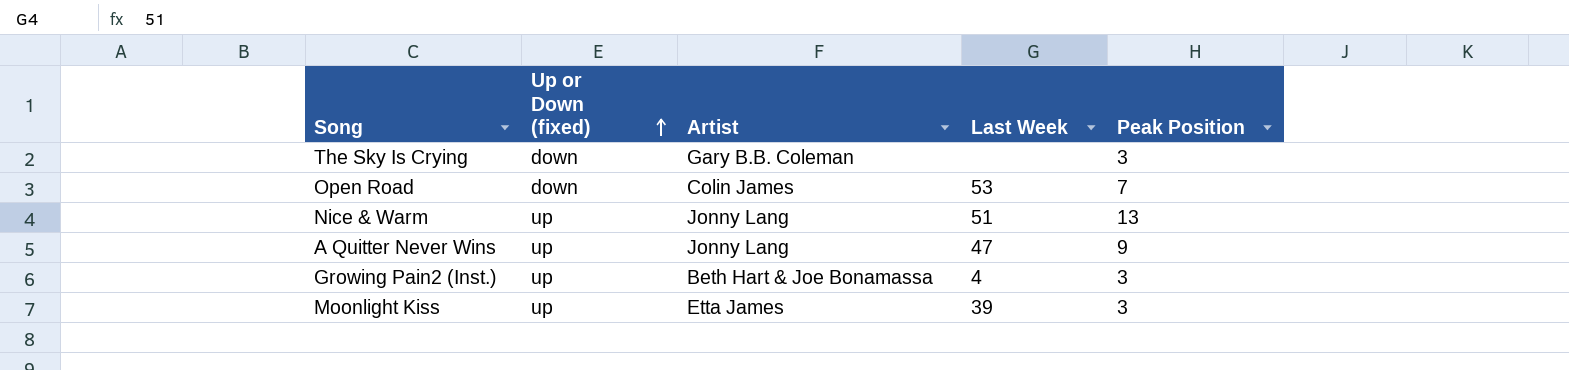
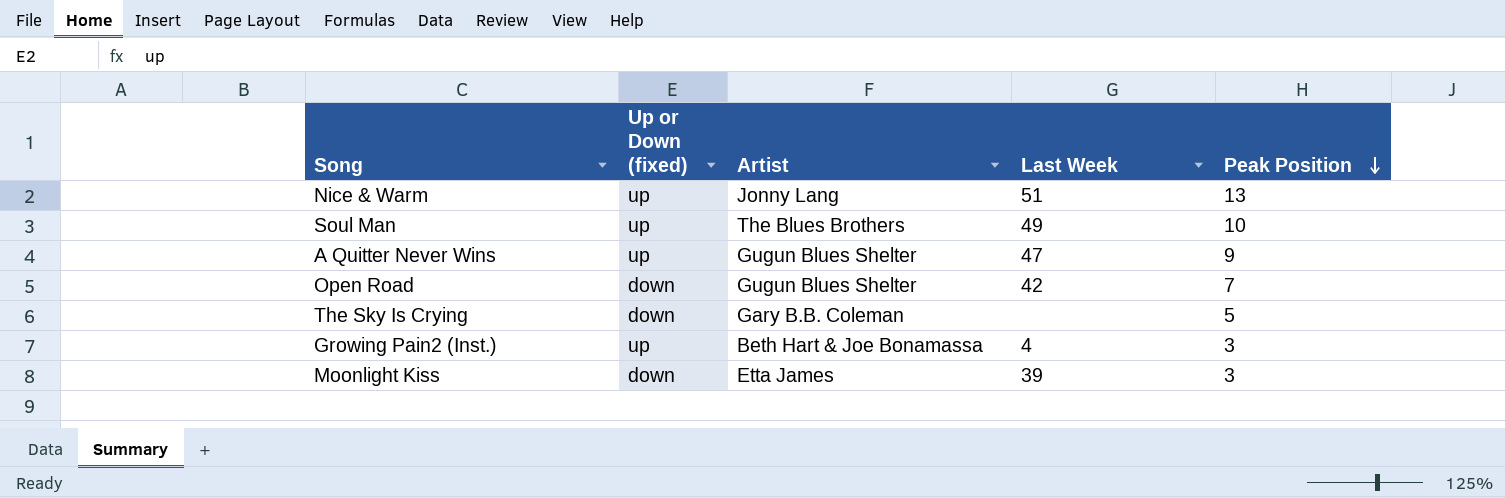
row order: Up or Down (fixed) ascending -> Peak Position descending
row Soul Man: none -> up | The Blues Brothers | 49 | 10
A Quitter Never Wins | Artist: Jonny Lang -> Gugun Blues Shelter
Open Road | Artist: Colin James -> Gugun Blues Shelter
Open Road | Last Week: 53 -> 42
The Sky Is Crying | Peak Position: 3 -> 5
Moonlight Kiss | Up or Down (fixed): up -> down

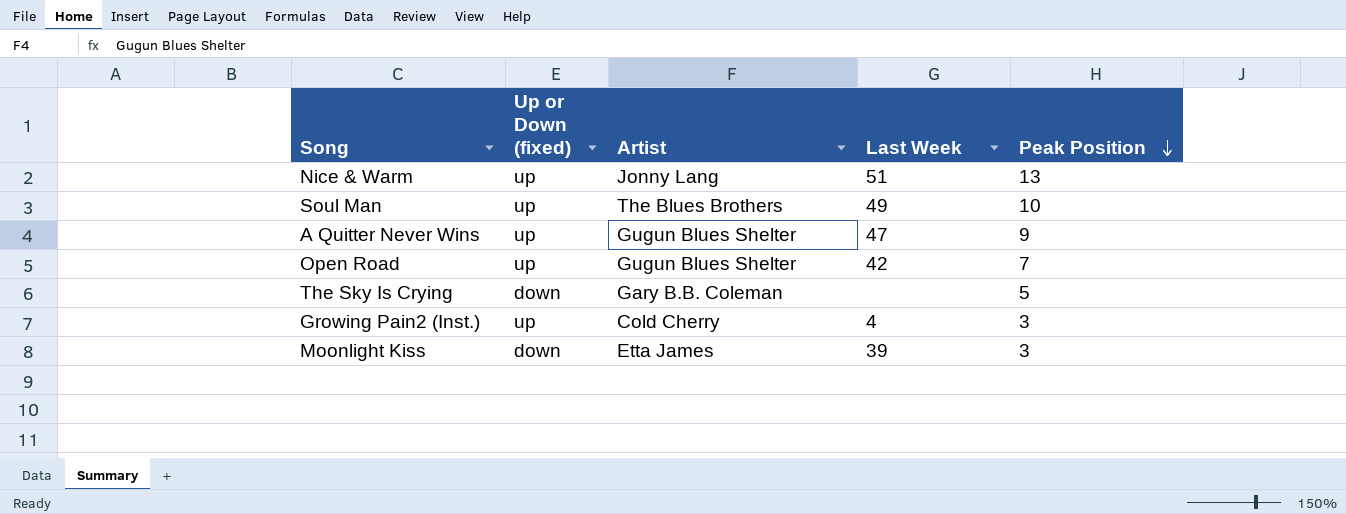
Open Road | Up or Down (fixed): down -> up
Growing Pain2 (Inst.) | Artist: Beth Hart & Joe Bonamassa -> Cold Cherry

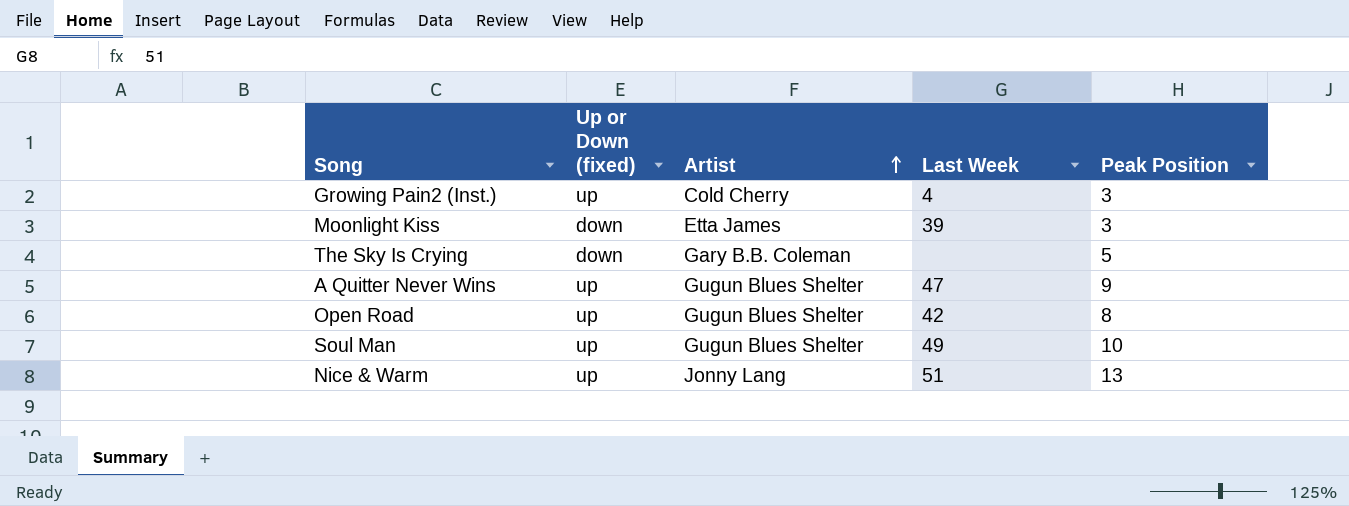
row order: Peak Position descending -> Artist ascending
Open Road | Peak Position: 7 -> 8
Soul Man | Artist: The Blues Brothers -> Gugun Blues Shelter

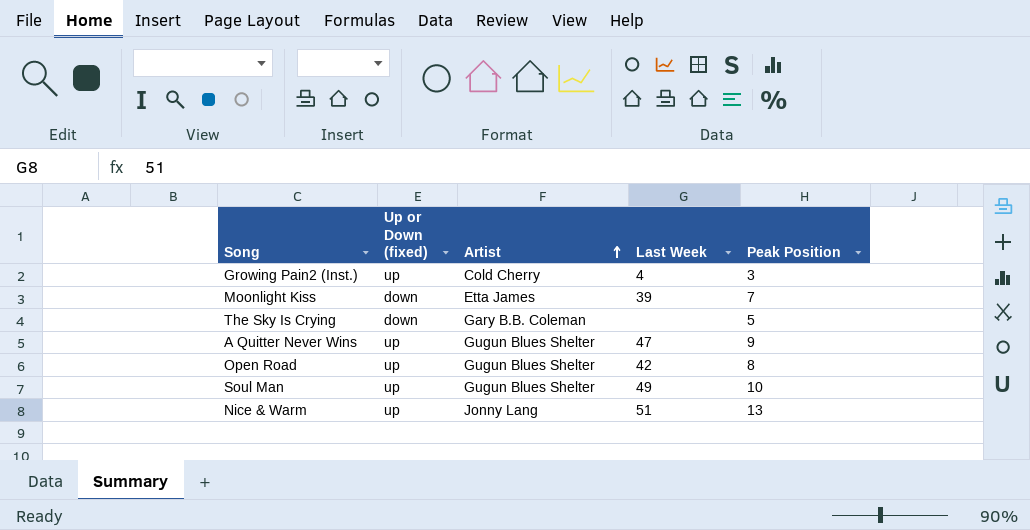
Moonlight Kiss | Peak Position: 3 -> 7

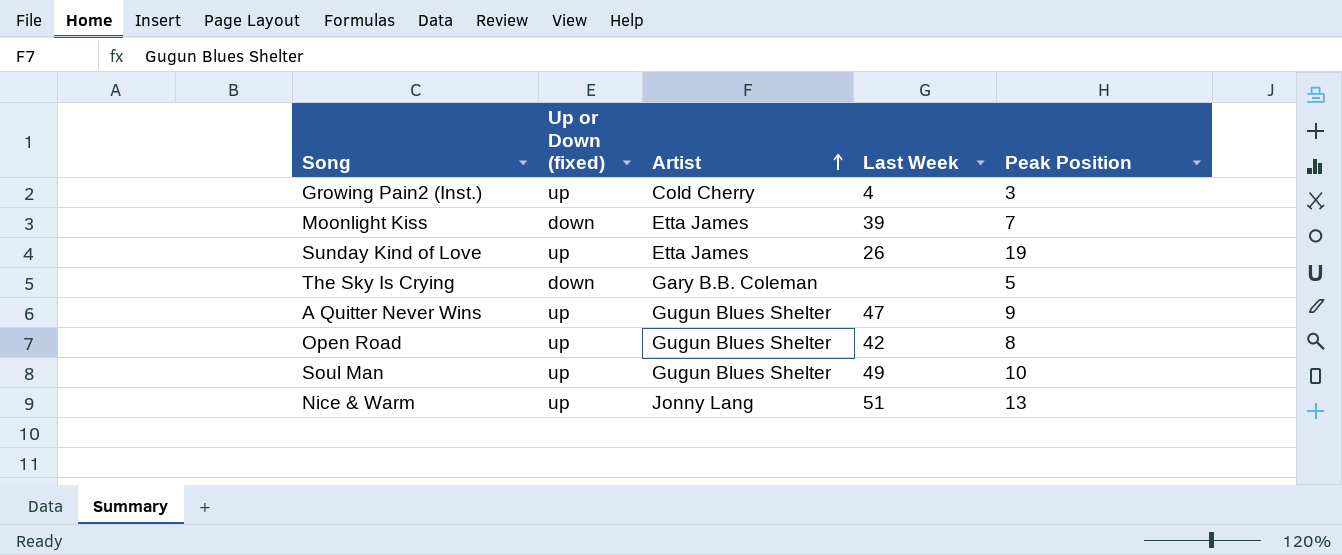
row Sunday Kind of Love: none -> up | Etta James | 26 | 19

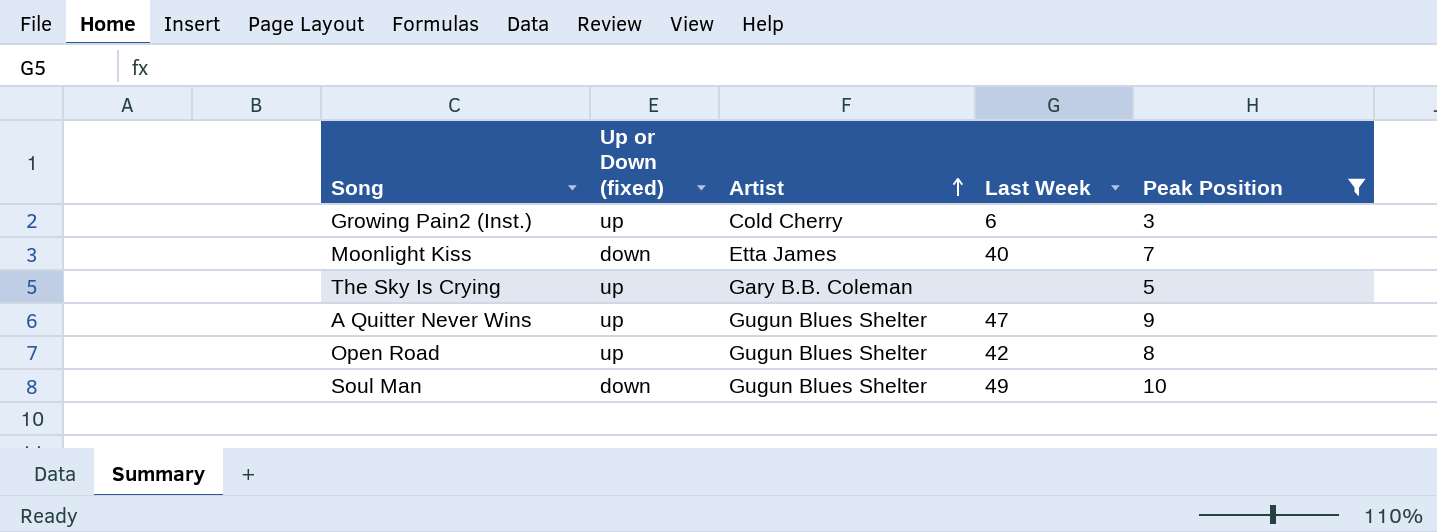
filter: none -> Peak Position <= 10
Growing Pain2 (Inst.) | Last Week: 4 -> 6
Moonlight Kiss | Last Week: 39 -> 40
The Sky Is Crying | Up or Down (fixed): down -> up
Soul Man | Up or Down (fixed): up -> down

